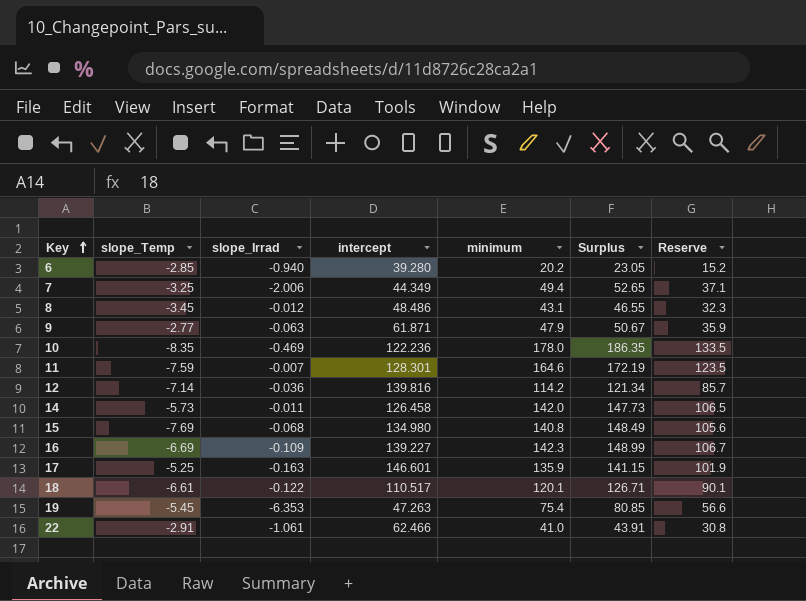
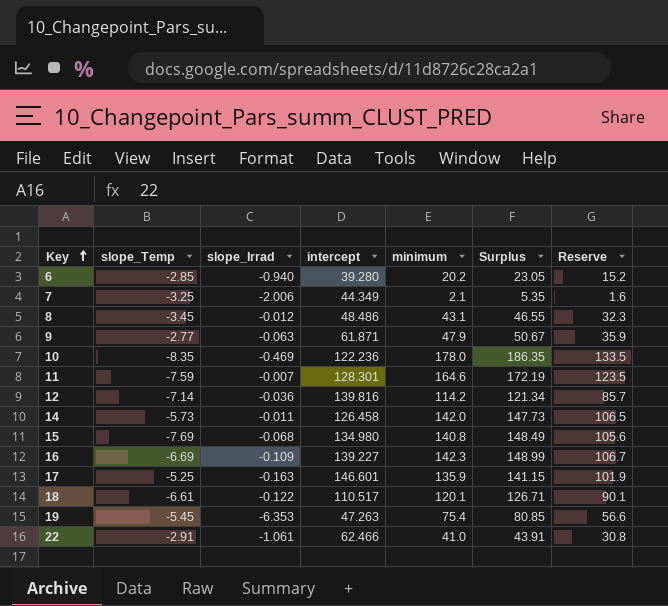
7 | minimum: 49.4 -> 2.1
7 | Surplus: 52.65 -> 5.35
7 | Reserve: 37.1 -> 1.6

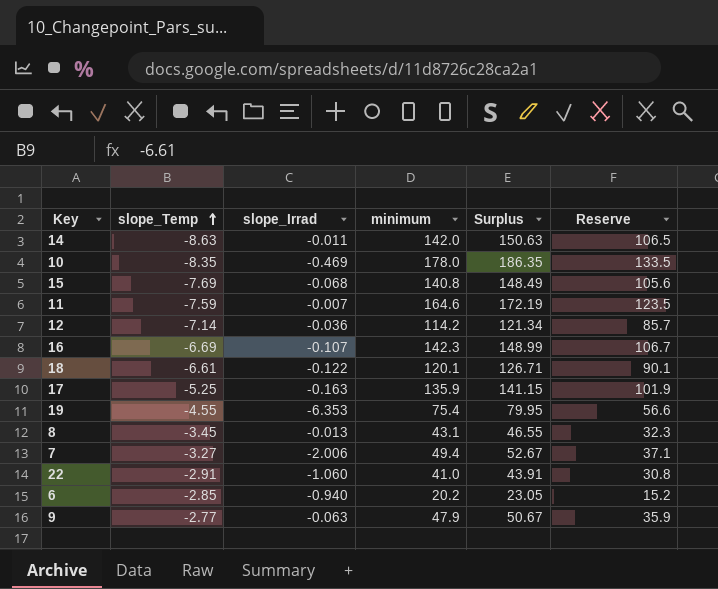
row order: Key ascending -> slope_Temp ascending
column intercept | position: 4 -> none
14 | slope_Temp: -5.73 -> -8.63
14 | Surplus: 147.73 -> 150.63
16 | slope_Irrad: -0.109 -> -0.107
19 | slope_Temp: -5.45 -> -4.55
19 | Surplus: 80.85 -> 79.95
8 | slope_Irrad: -0.012 -> -0.013
7 | slope_Temp: -3.25 -> -3.27
7 | minimum: 2.1 -> 49.4
7 | Surplus: 5.35 -> 52.67
7 | Reserve: 1.6 -> 37.1
22 | slope_Irrad: -1.061 -> -1.060

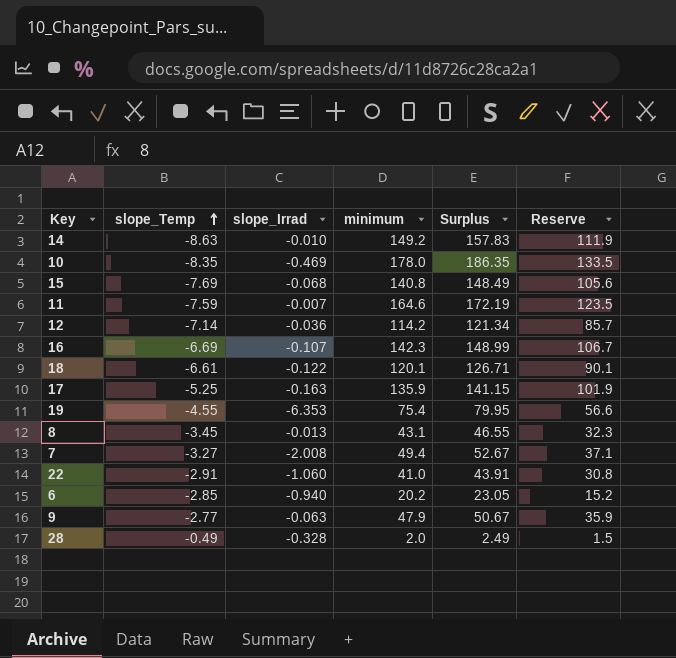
14 | slope_Irrad: -0.011 -> -0.010
14 | minimum: 142.0 -> 149.2
14 | Surplus: 150.63 -> 157.83
14 | Reserve: 106.5 -> 111.9
7 | slope_Irrad: -2.006 -> -2.008
row 28: none -> -0.49 | -0.328 | 2.0 | 2.49 | 1.5

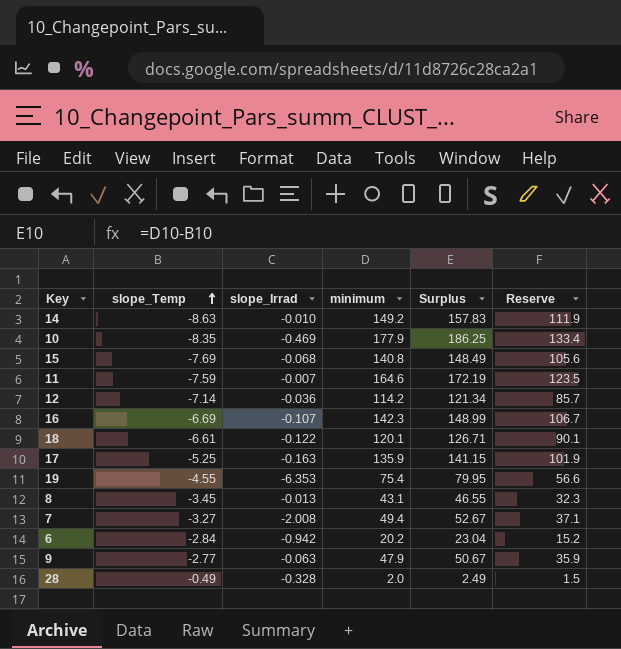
row 22: -2.91 | -1.060 | 41.0 | 43.91 | 30.8 -> none
10 | minimum: 178.0 -> 177.9
10 | Surplus: 186.35 -> 186.25
10 | Reserve: 133.5 -> 133.4
6 | slope_Temp: -2.85 -> -2.84
6 | slope_Irrad: -0.940 -> -0.942
6 | Surplus: 23.05 -> 23.04

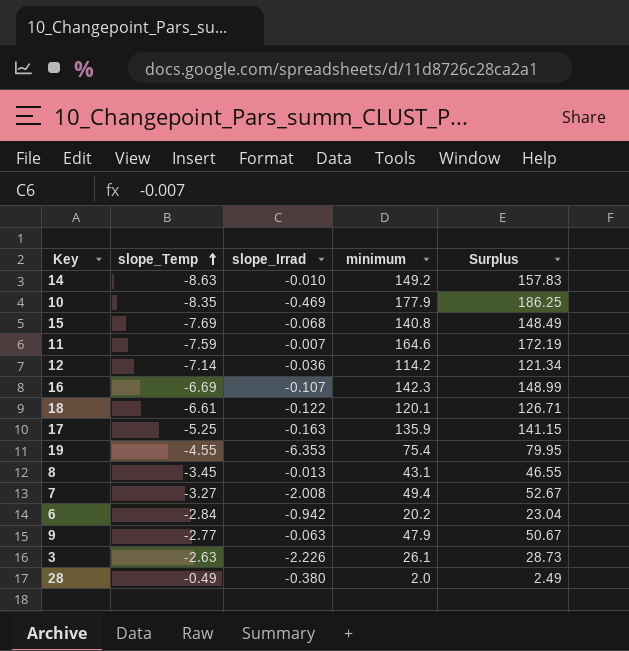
column Reserve | formula: [minimum] * 0.75 -> none
row 3: none -> -2.63 | -2.226 | 26.1 | 28.73
28 | slope_Irrad: -0.328 -> -0.380

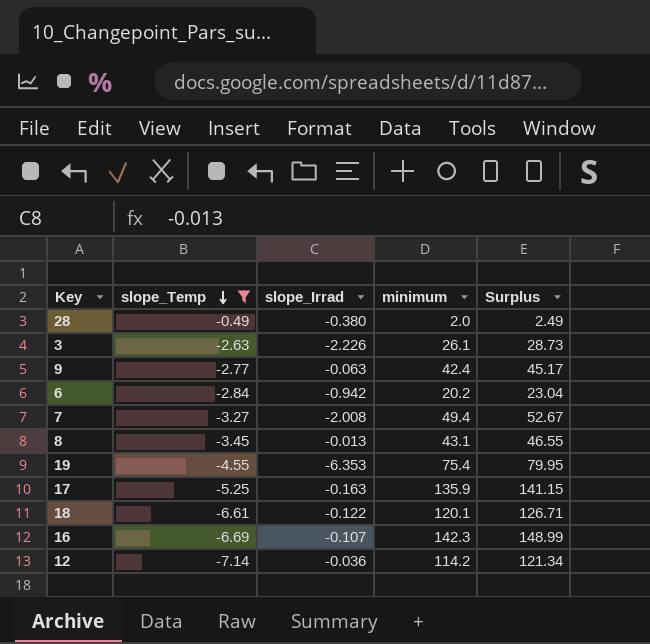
filter: none -> slope_Temp >= -7.14
row order: slope_Temp ascending -> slope_Temp descending
9 | minimum: 47.9 -> 42.4
9 | Surplus: 50.67 -> 45.17

